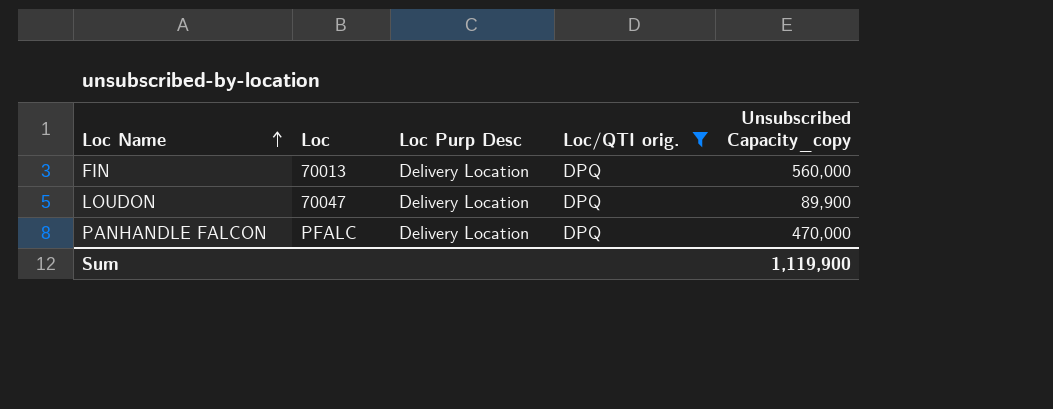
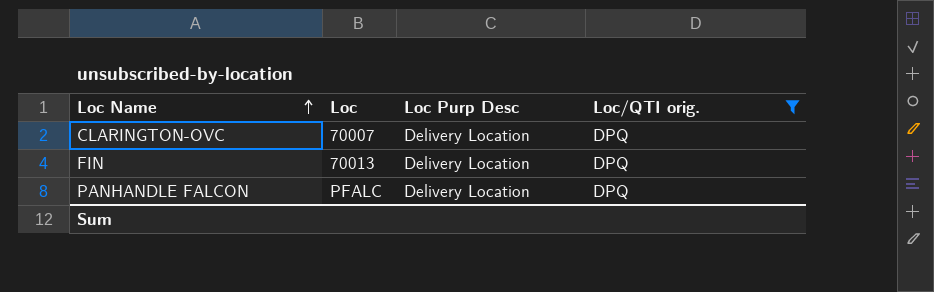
column Unsubscribed Capacity_copy | position: 5 -> none
row LOUDON: 70047 | Delivery Location | DPQ | 89,900 -> none
row CLARINGTON-OVC: none -> 70007 | Delivery Location | DPQ

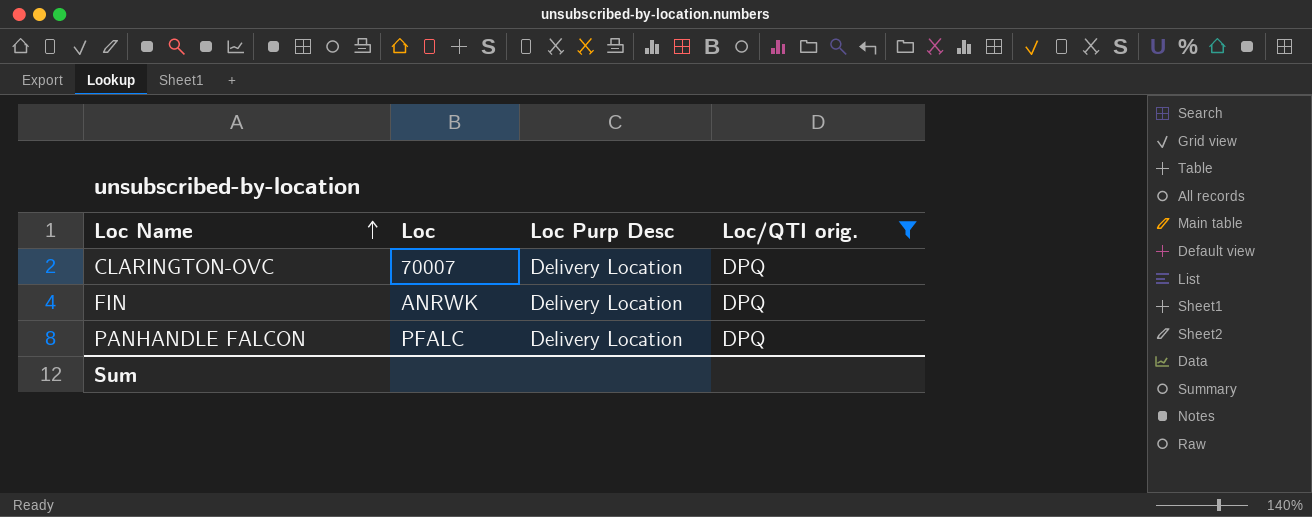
FIN | Loc: 70013 -> ANRWK

